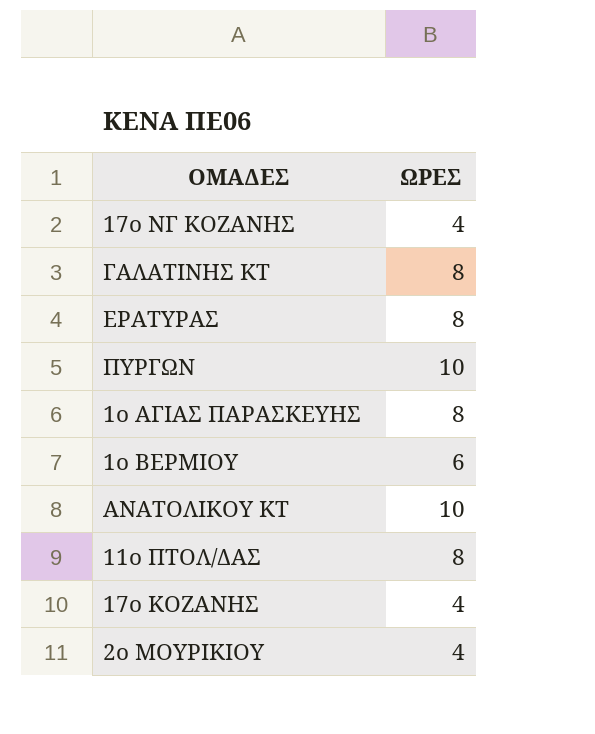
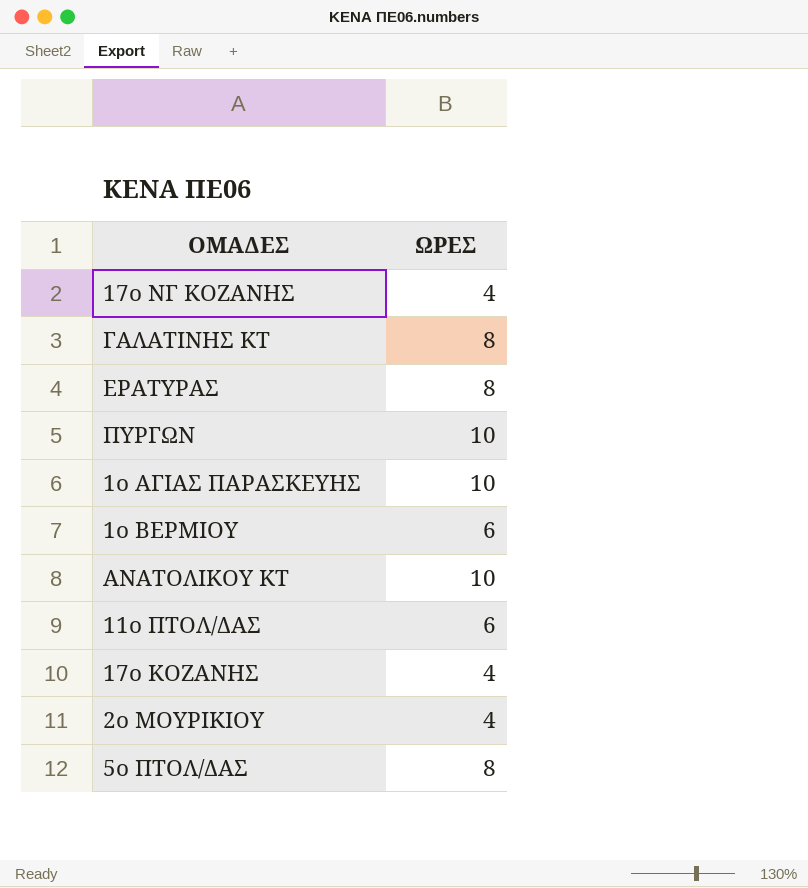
1ο ΑΓΙΑΣ ΠΑΡΑΣΚΕΥΗΣ | ΩΡΕΣ: 8 -> 10
11ο ΠΤΟΛ/ΔΑΣ | ΩΡΕΣ: 8 -> 6
row 5ο ΠΤΟΛ/ΔΑΣ: none -> 8

